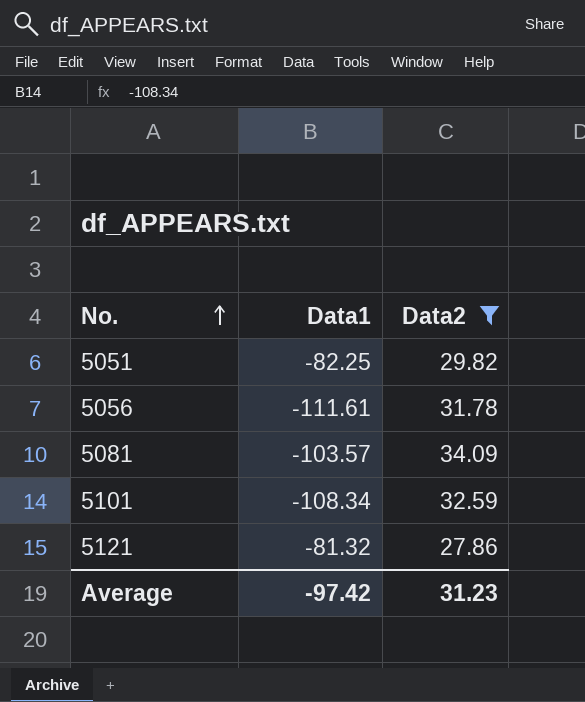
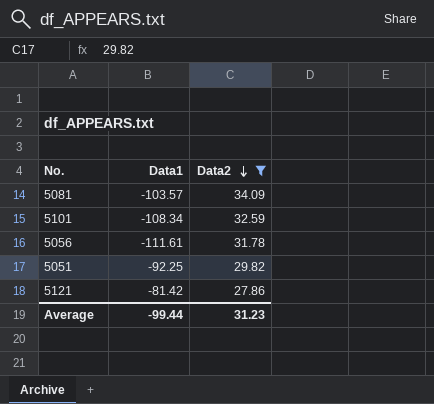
row order: No. ascending -> Data2 descending
5051 | Data1: -82.25 -> -92.25
5121 | Data1: -81.32 -> -81.42
Average | Data1: -97.42 -> -99.44

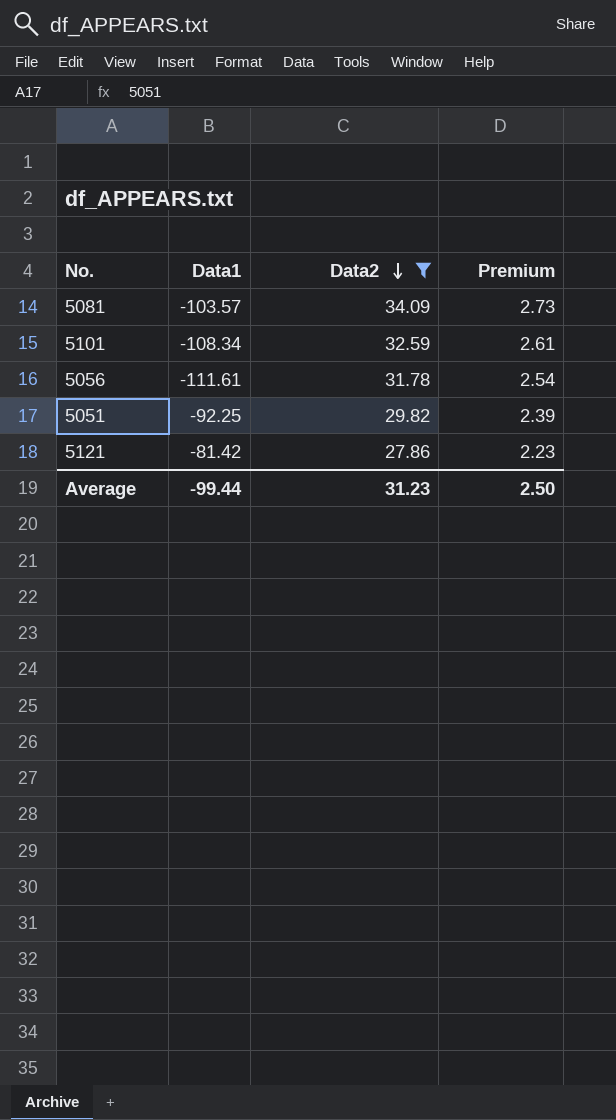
column Premium | formula: none -> [Data2] * 0.08

